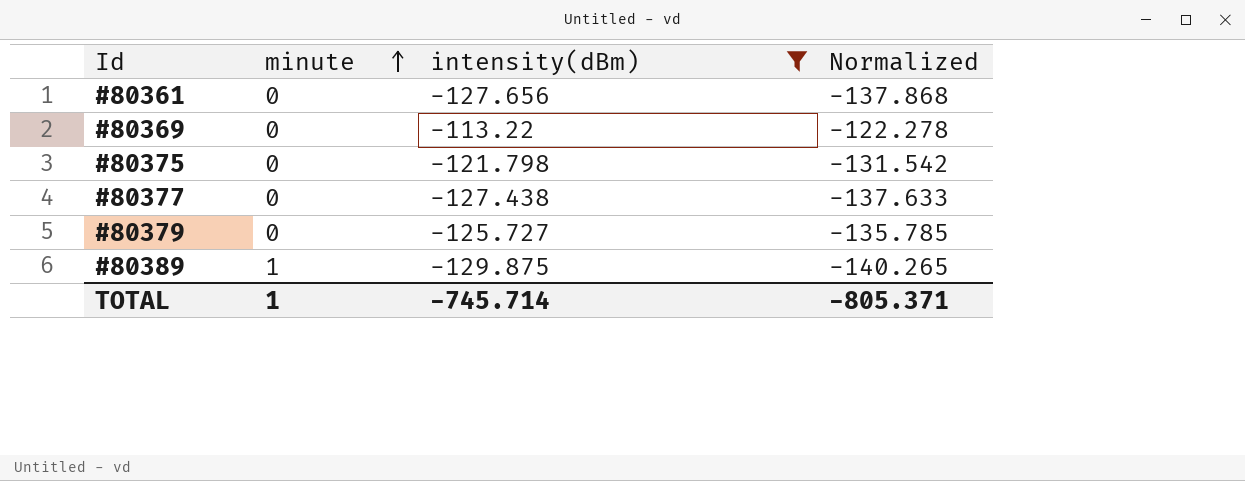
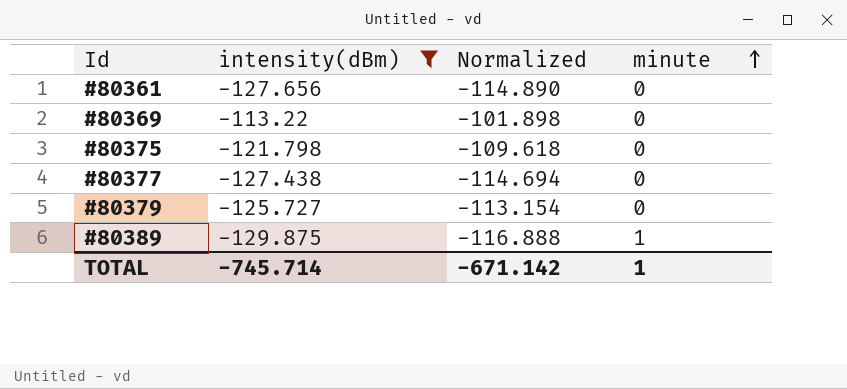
column Normalized | formula: [intensity(dBm)] * 1.08 -> [intensity(dBm)] * 0.9
column minute | position: 2 -> 4
TOTAL | Normalized: -805.371 -> -671.142

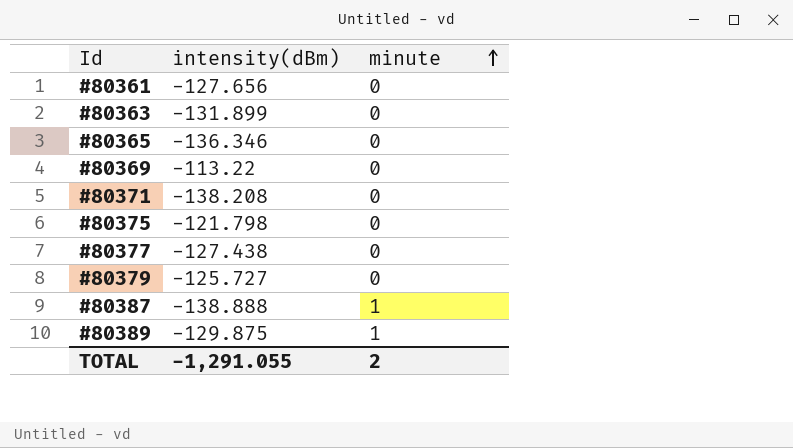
filter: intensity(dBm) >= -129.875 -> none
column Normalized | formula: [intensity(dBm)] * 0.9 -> none
TOTAL | intensity(dBm): -745.714 -> -1,291.055
TOTAL | minute: 1 -> 2

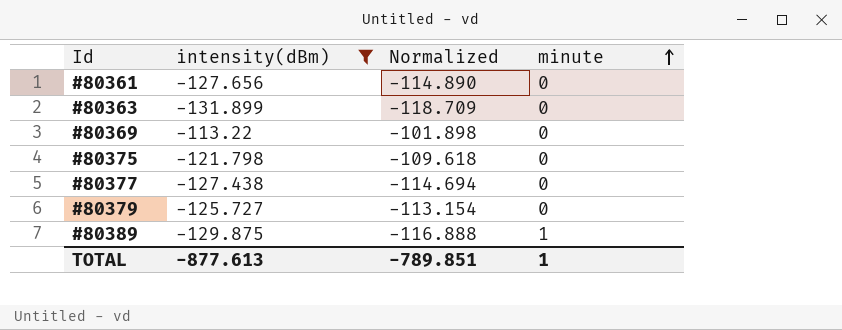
filter: none -> intensity(dBm) >= -131.899
column Normalized | formula: none -> [intensity(dBm)] * 0.9
TOTAL | intensity(dBm): -1,291.055 -> -877.613
TOTAL | minute: 2 -> 1

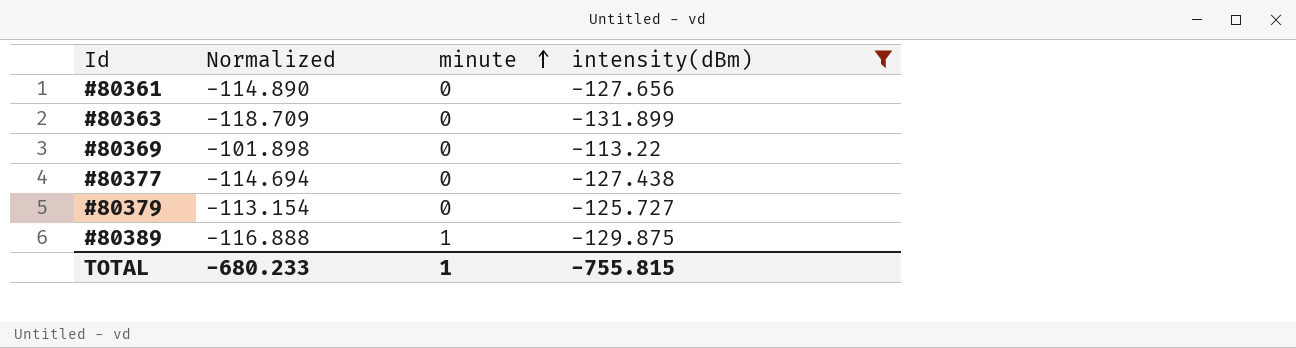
column intensity(dBm) | position: 2 -> 4
row #80375: -121.798 | -109.618 | 0 -> none
TOTAL | Normalized: -789.851 -> -680.233
TOTAL | intensity(dBm): -877.613 -> -755.815

